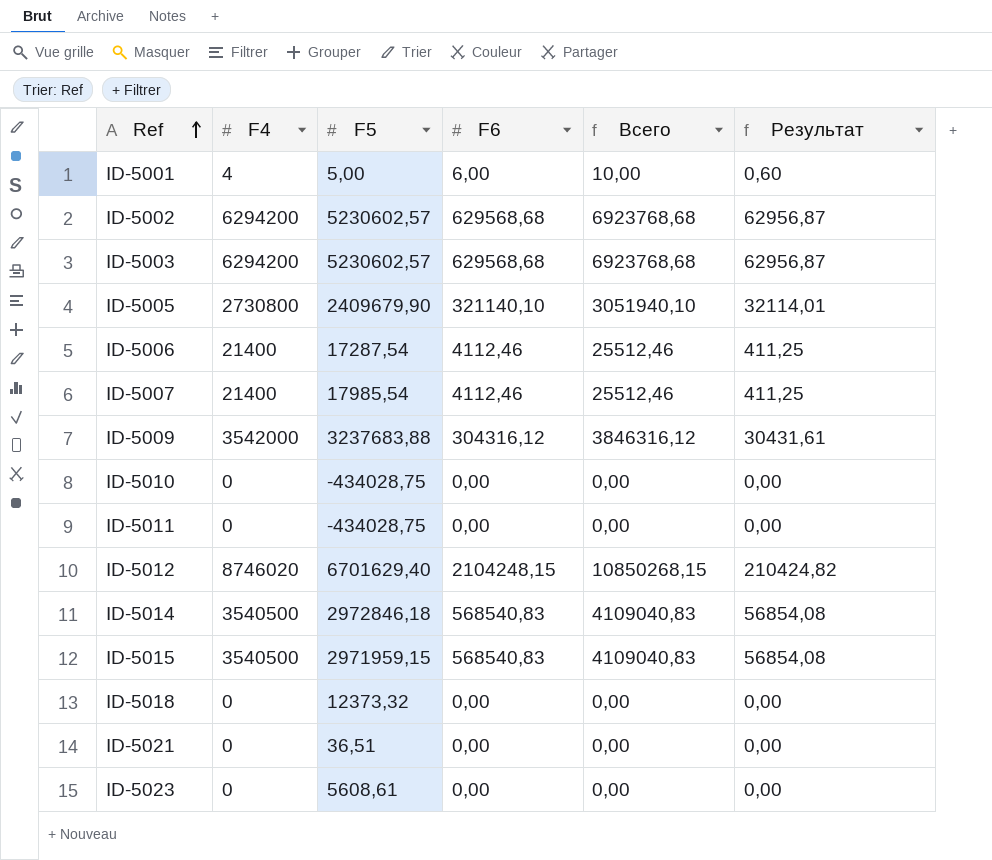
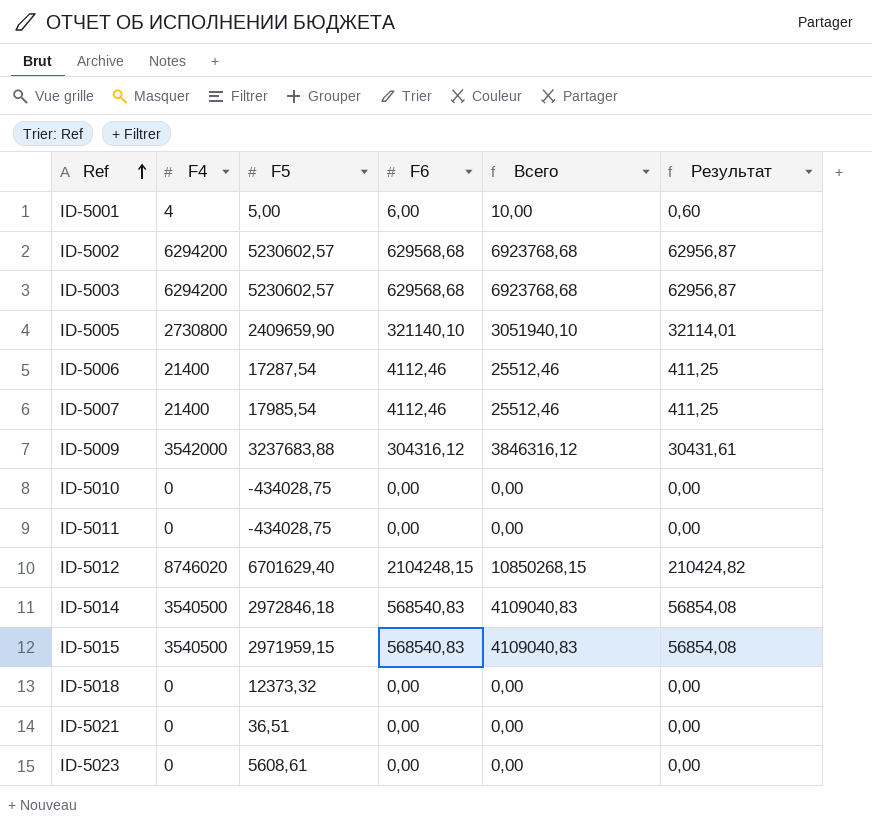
ID-5005 | F5: 2409679,90 -> 2409659,90

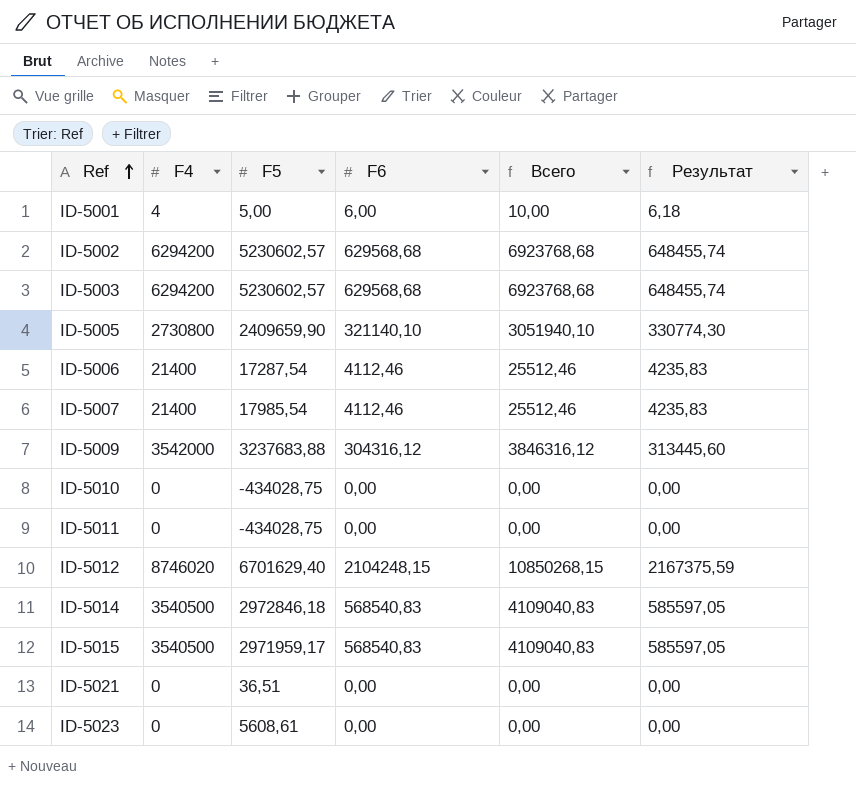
column Результат | formula: [F6] * 0,1 -> [F6] * 1,03
row ID-5018: 0 | 12373,32 | 0,00 | 0,00 | 0,00 -> none
ID-5015 | F5: 2971959,15 -> 2971959,17

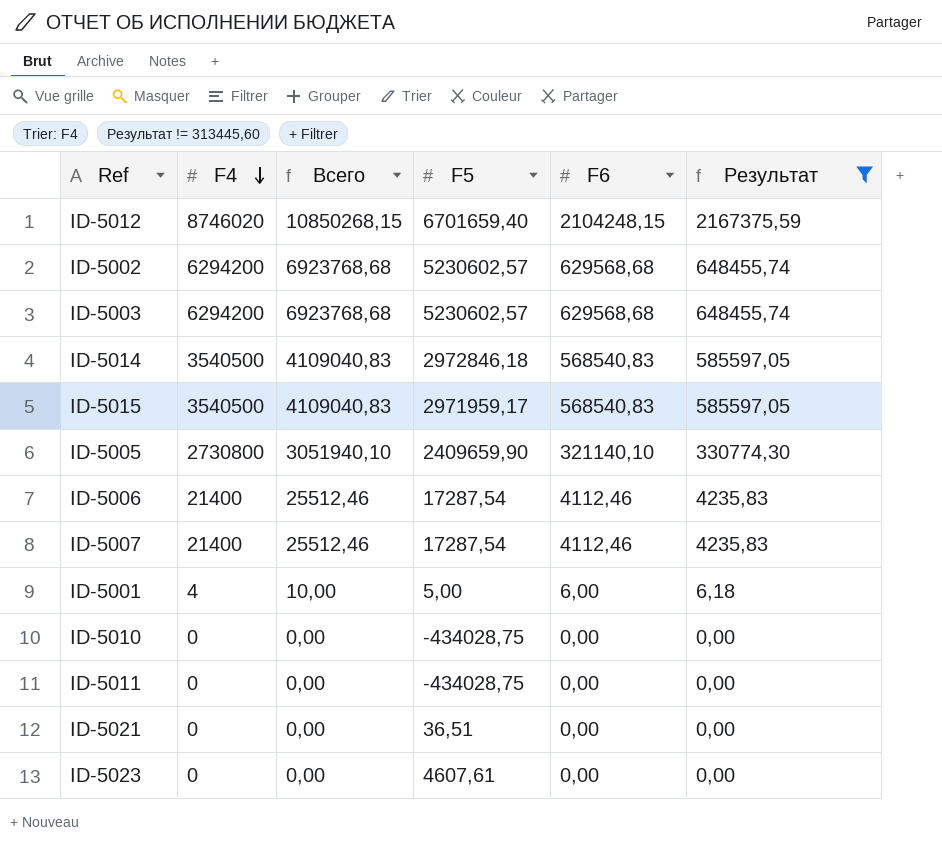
filter: none -> Результат != 313445,60
row order: Ref ascending -> F4 descending
column Всего | position: 5 -> 3
ID-5012 | F5: 6701629,40 -> 6701659,40
ID-5007 | F5: 17985,54 -> 17287,54
ID-5023 | F5: 5608,61 -> 4607,61

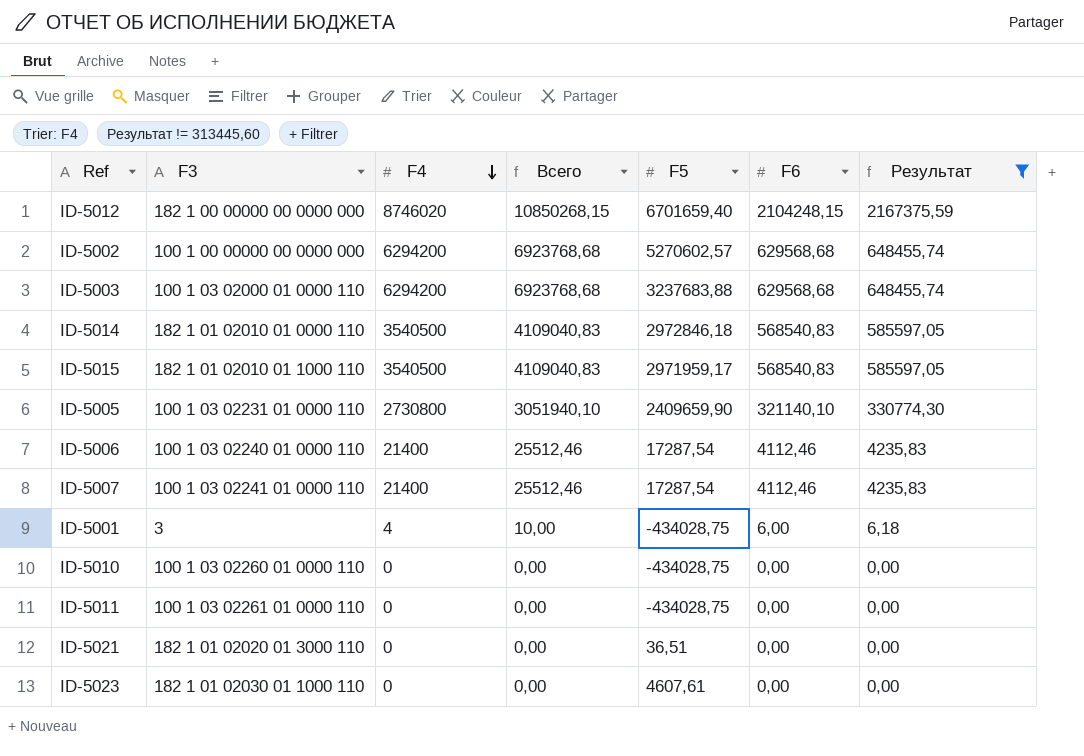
column F3 | position: none -> 2
ID-5002 | F5: 5230602,57 -> 5270602,57
ID-5003 | F5: 5230602,57 -> 3237683,88
ID-5001 | F5: 5,00 -> -434028,75

